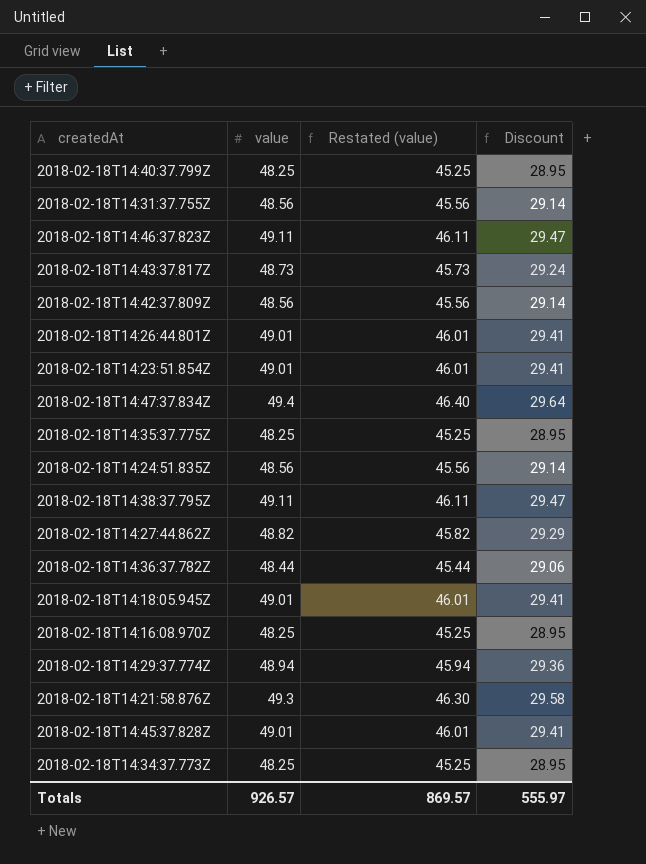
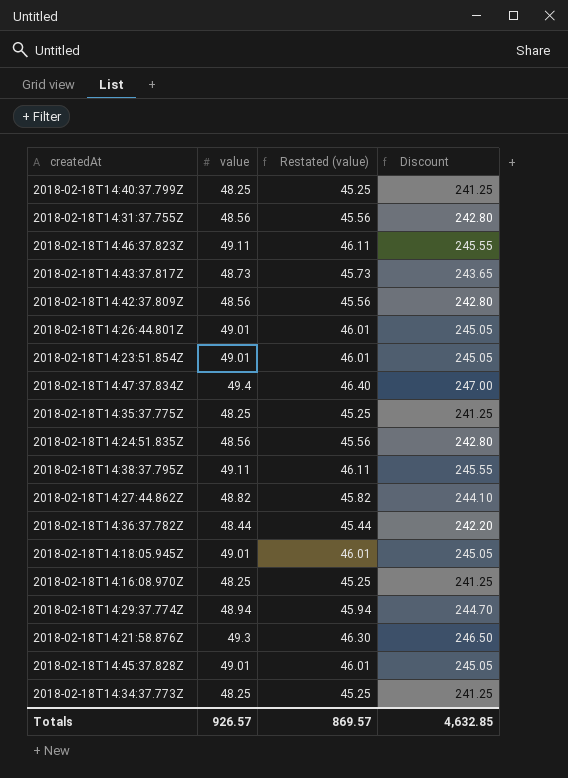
column Discount | formula: [value] * 0.6 -> [value] * 5
Totals | Discount: 555.97 -> 4,632.85

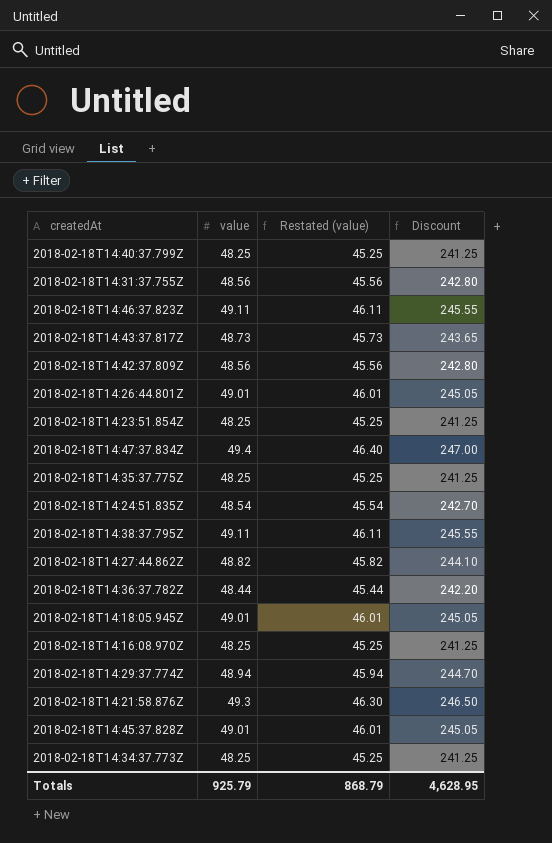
2018-02-18T14:23:51.854Z | value: 49.01 -> 48.25
2018-02-18T14:23:51.854Z | Restated (value): 46.01 -> 45.25
2018-02-18T14:23:51.854Z | Discount: 245.05 -> 241.25
2018-02-18T14:24:51.835Z | value: 48.56 -> 48.54
2018-02-18T14:24:51.835Z | Restated (value): 45.56 -> 45.54
2018-02-18T14:24:51.835Z | Discount: 242.80 -> 242.70
Totals | value: 926.57 -> 925.79
Totals | Restated (value): 869.57 -> 868.79
Totals | Discount: 4,632.85 -> 4,628.95

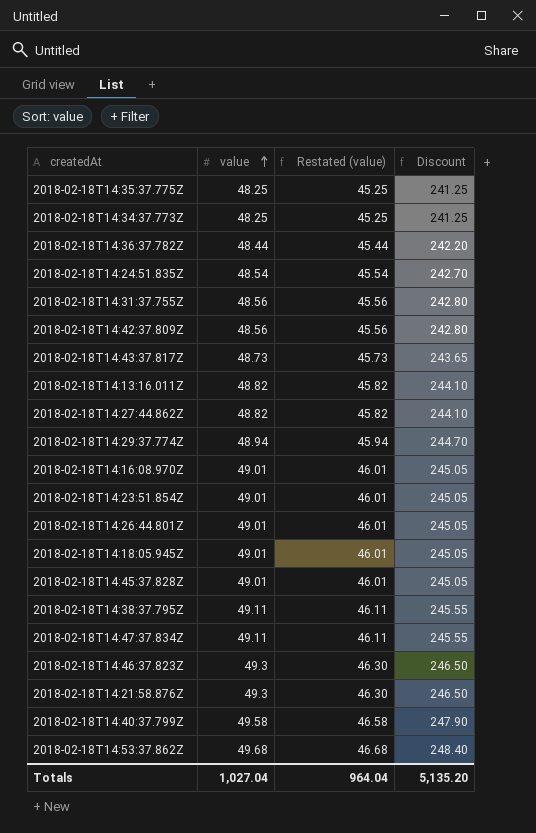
row order: none -> value ascending
row 2018-02-18T14:13:16.011Z: none -> 48.82 | 45.82 | 244.10
2018-02-18T14:16:08.970Z | value: 48.25 -> 49.01
2018-02-18T14:16:08.970Z | Restated (value): 45.25 -> 46.01
2018-02-18T14:16:08.970Z | Discount: 241.25 -> 245.05
2018-02-18T14:23:51.854Z | value: 48.25 -> 49.01
2018-02-18T14:23:51.854Z | Restated (value): 45.25 -> 46.01
2018-02-18T14:23:51.854Z | Discount: 241.25 -> 245.05
2018-02-18T14:47:37.834Z | value: 49.4 -> 49.11
2018-02-18T14:47:37.834Z | Restated (value): 46.40 -> 46.11
2018-02-18T14:47:37.834Z | Discount: 247.00 -> 245.55
2018-02-18T14:46:37.823Z | value: 49.11 -> 49.3
2018-02-18T14:46:37.823Z | Restated (value): 46.11 -> 46.30
2018-02-18T14:46:37.823Z | Discount: 245.55 -> 246.50
2018-02-18T14:40:37.799Z | value: 48.25 -> 49.58
2018-02-18T14:40:37.799Z | Restated (value): 45.25 -> 46.58
2018-02-18T14:40:37.799Z | Discount: 241.25 -> 247.90
row 2018-02-18T14:53:37.862Z: none -> 49.68 | 46.68 | 248.40
Totals | value: 925.79 -> 1,027.04
Totals | Restated (value): 868.79 -> 964.04
Totals | Discount: 4,628.95 -> 5,135.20

